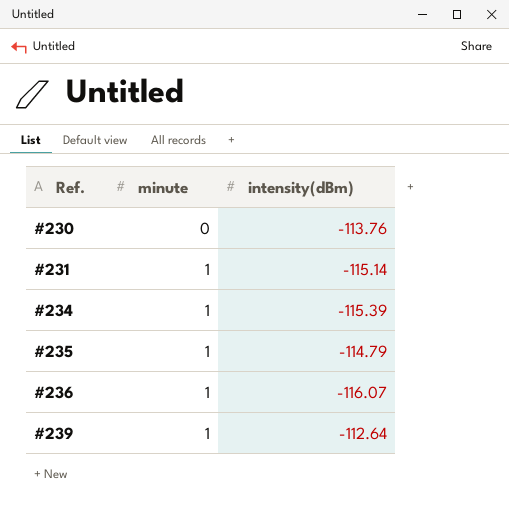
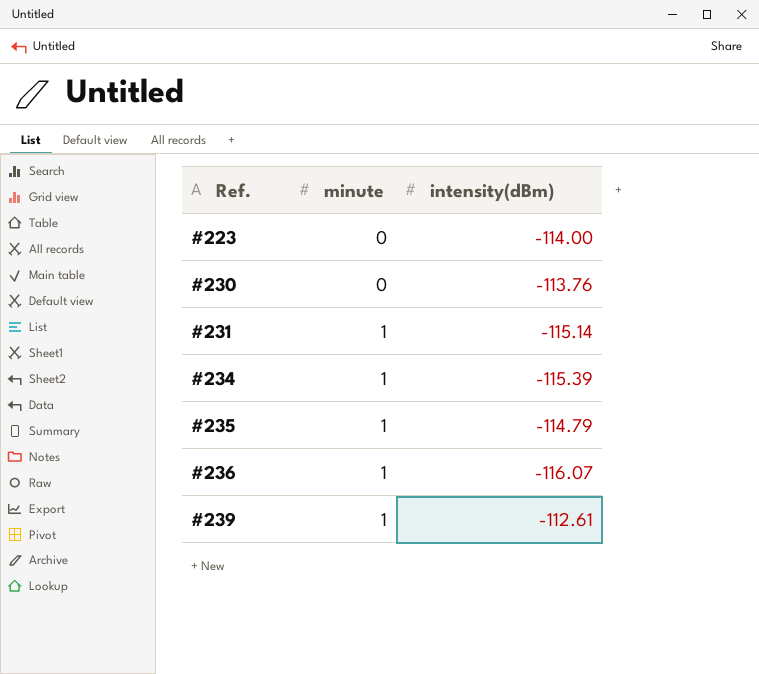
row #223: none -> 0 | -114.00
#239 | intensity(dBm): -112.64 -> -112.61

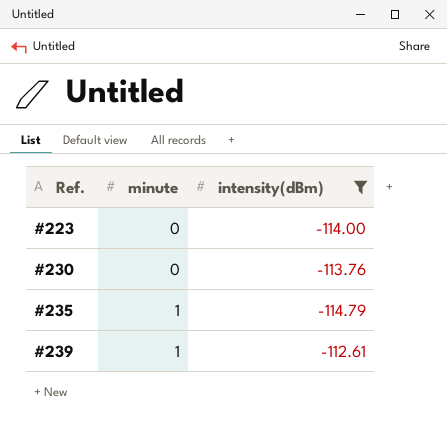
filter: none -> intensity(dBm) >= -114.79

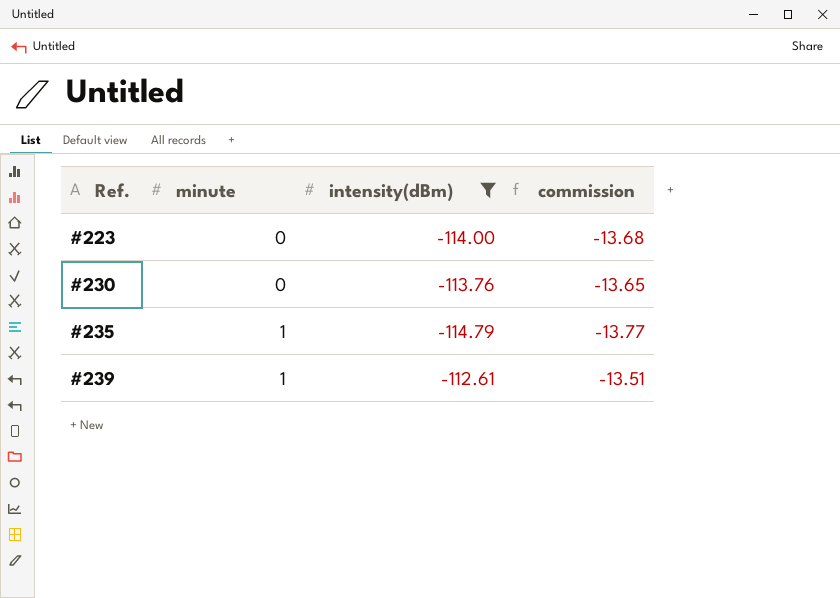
column commission | formula: none -> [intensity(dBm)] * 0.12

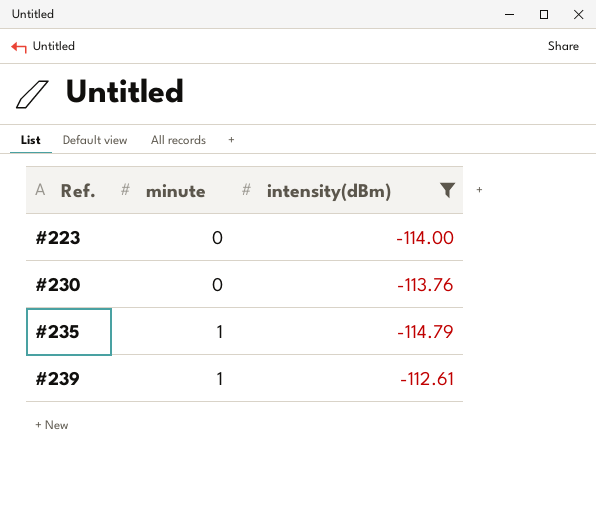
column commission | formula: [intensity(dBm)] * 0.12 -> none

